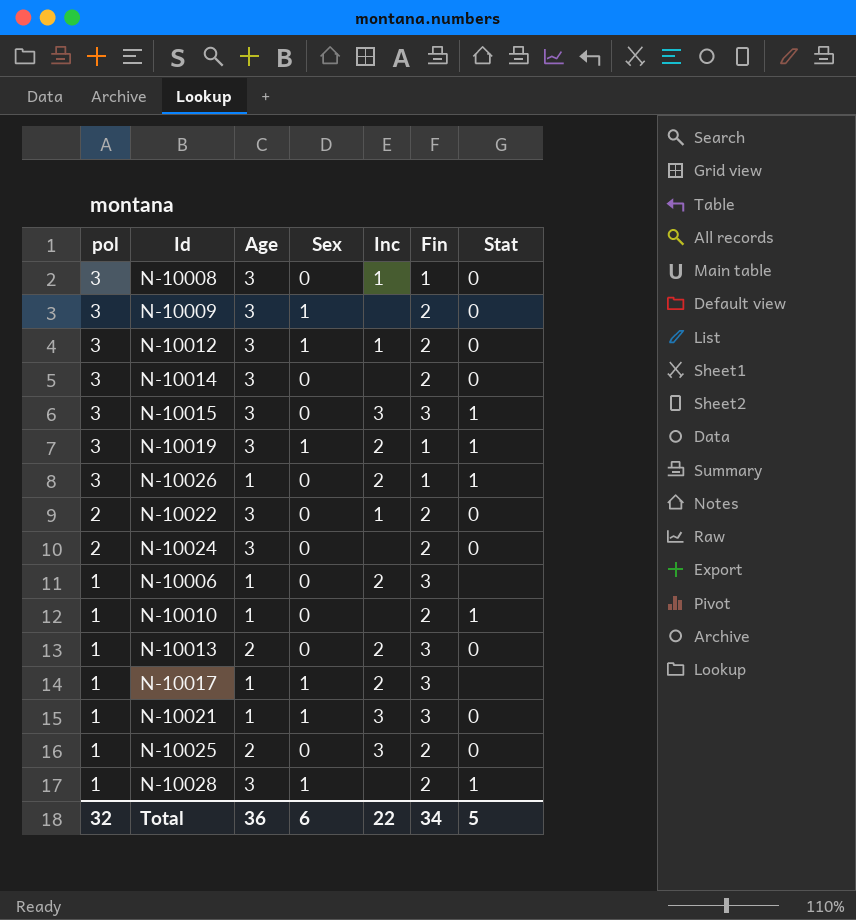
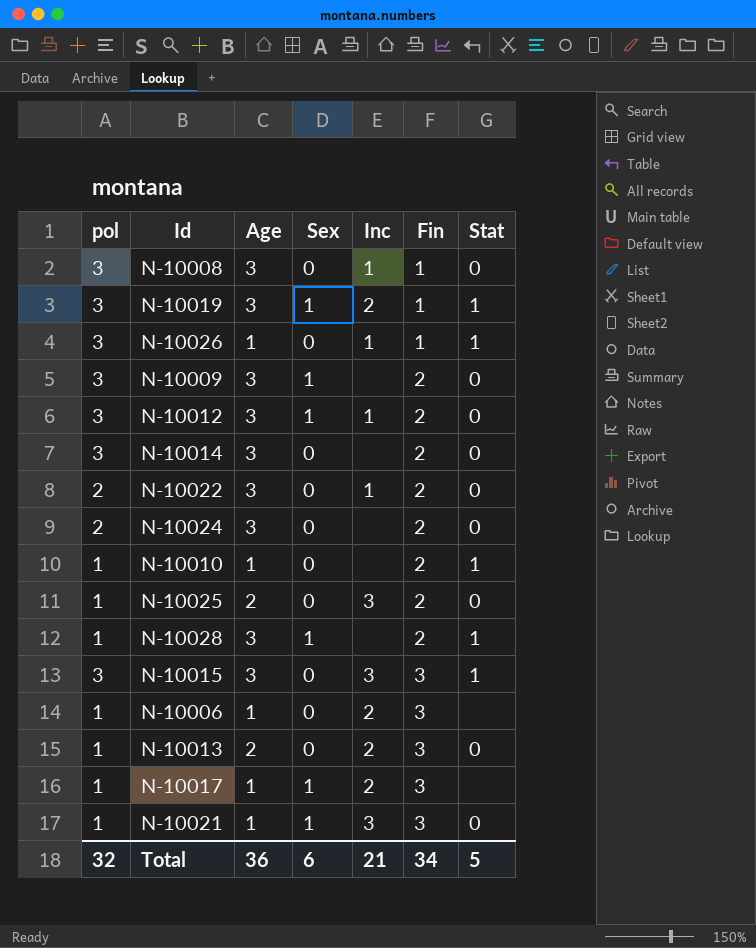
row order: pol descending -> Fin ascending
N-10026 | Inc: 2 -> 1
Total | Inc: 22 -> 21

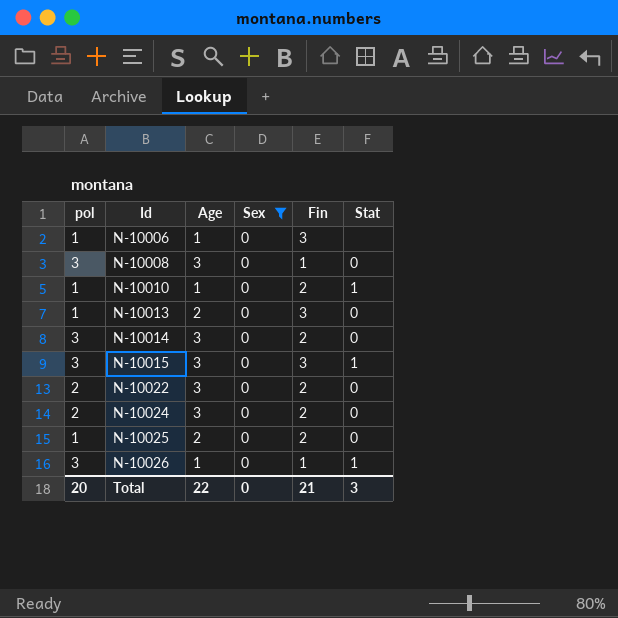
filter: none -> Sex = 0
row order: Fin ascending -> Id ascending
column Inc | position: 5 -> none
Total | pol: 32 -> 20
Total | Age: 36 -> 22
Total | Sex: 6 -> 0
Total | Fin: 34 -> 21
Total | Stat: 5 -> 3

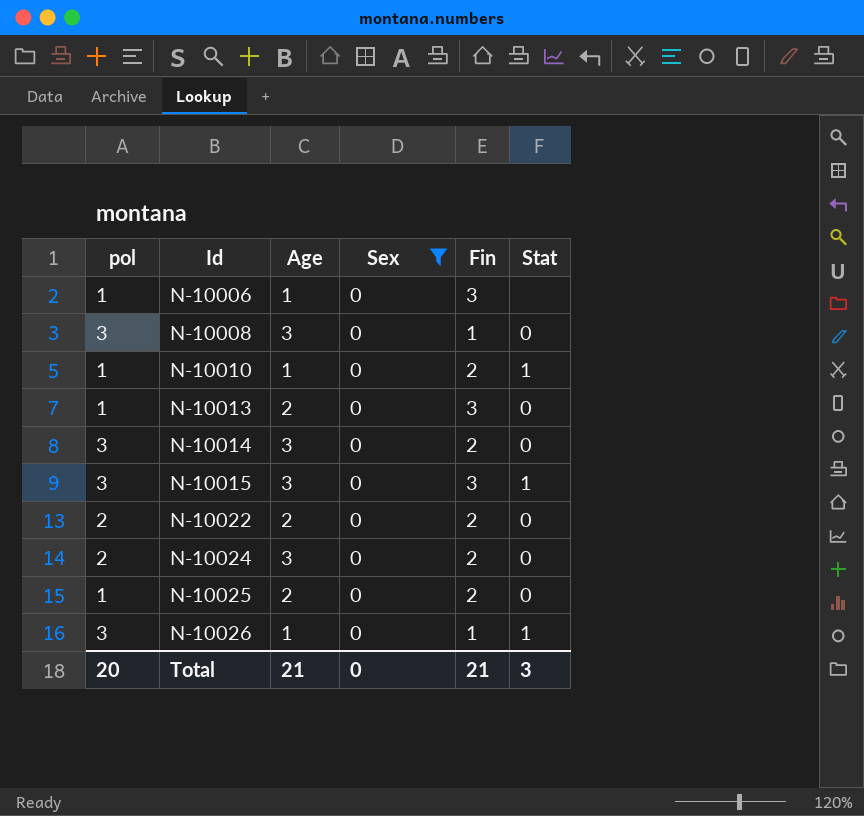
N-10022 | Age: 3 -> 2
Total | Age: 22 -> 21

